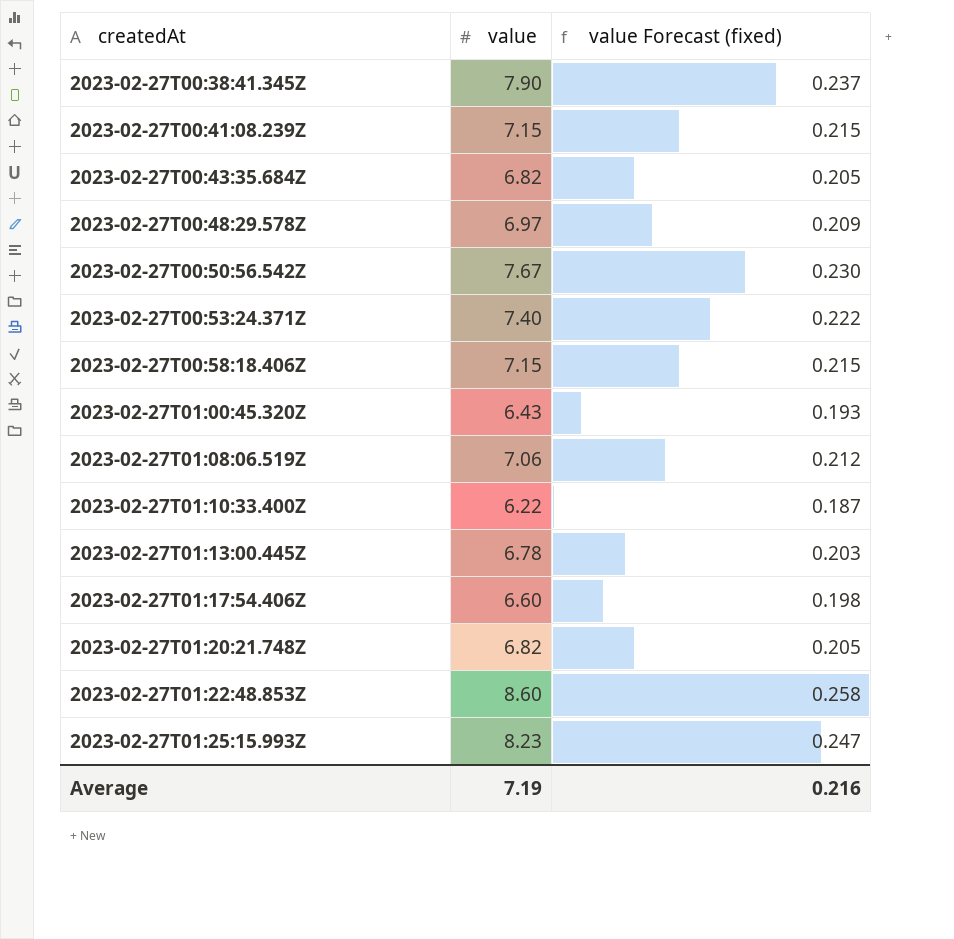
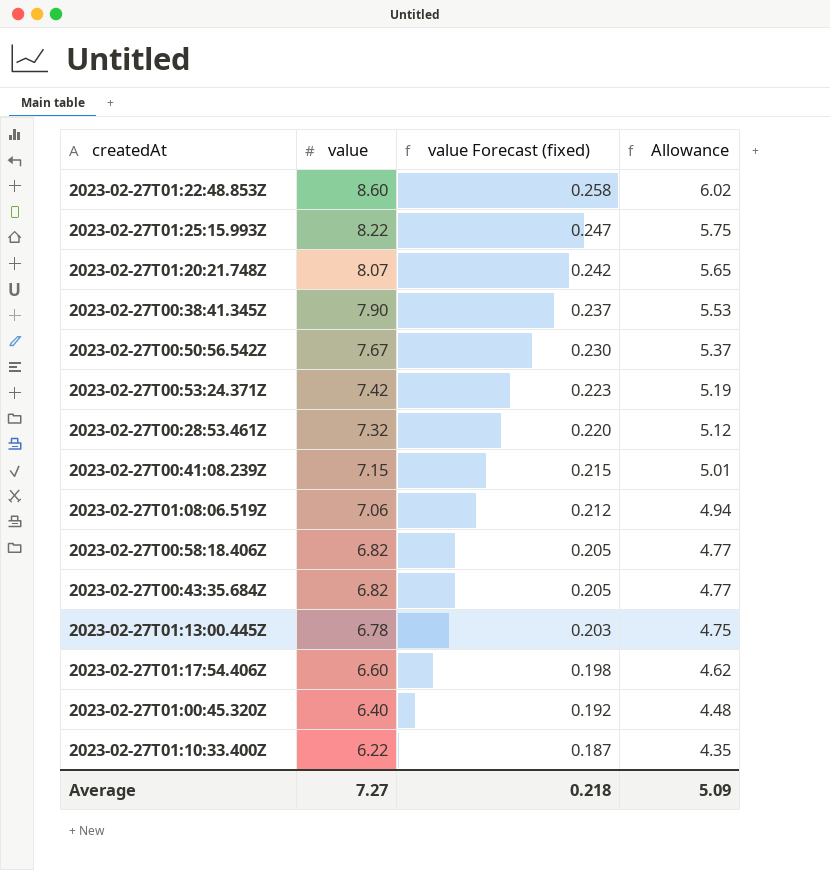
row order: createdAt ascending -> value descending
column Allowance | formula: none -> [value] * 0.7
row 2023-02-27T00:48:29.578Z: 6.97 | 0.209 -> none
2023-02-27T01:25:15.993Z | value: 8.23 -> 8.22
2023-02-27T01:20:21.748Z | value: 6.82 -> 8.07
2023-02-27T01:20:21.748Z | value Forecast (fixed): 0.205 -> 0.242
2023-02-27T00:53:24.371Z | value: 7.40 -> 7.42
2023-02-27T00:53:24.371Z | value Forecast (fixed): 0.222 -> 0.223
row 2023-02-27T00:28:53.461Z: none -> 7.32 | 0.220 | 5.12
2023-02-27T00:58:18.406Z | value: 7.15 -> 6.82
2023-02-27T00:58:18.406Z | value Forecast (fixed): 0.215 -> 0.205
2023-02-27T01:00:45.320Z | value: 6.43 -> 6.40
2023-02-27T01:00:45.320Z | value Forecast (fixed): 0.193 -> 0.192
Average | value: 7.19 -> 7.27
Average | value Forecast (fixed): 0.216 -> 0.218

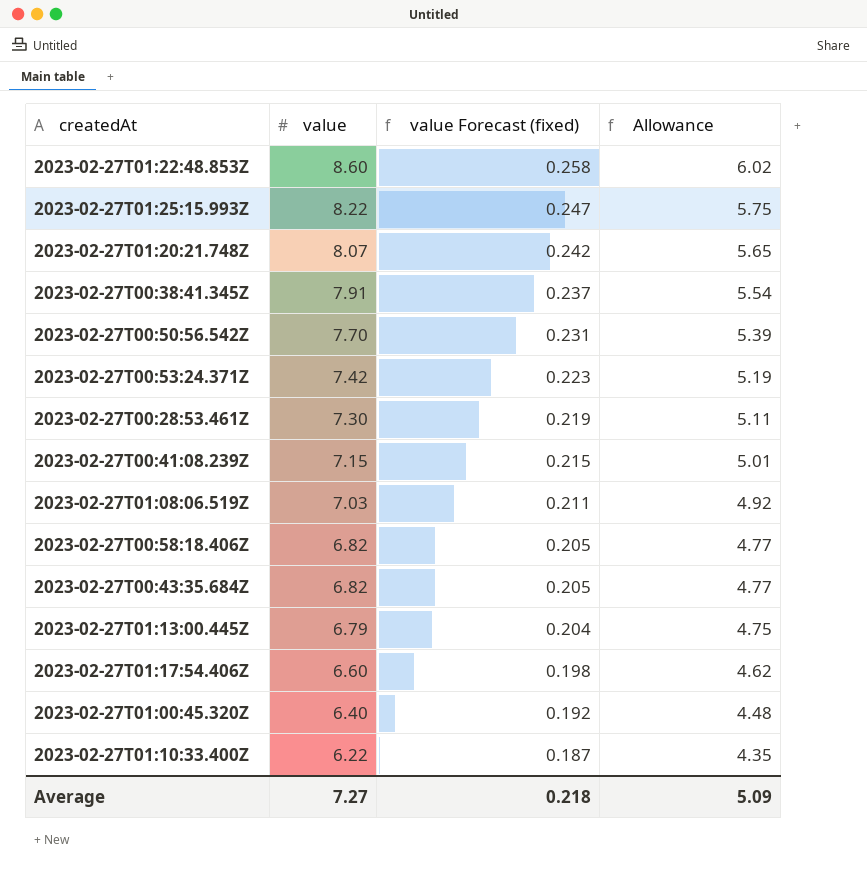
2023-02-27T00:38:41.345Z | value: 7.90 -> 7.91
2023-02-27T00:38:41.345Z | Allowance: 5.53 -> 5.54
2023-02-27T00:50:56.542Z | value: 7.67 -> 7.70
2023-02-27T00:50:56.542Z | value Forecast (fixed): 0.230 -> 0.231
2023-02-27T00:50:56.542Z | Allowance: 5.37 -> 5.39
2023-02-27T00:28:53.461Z | value: 7.32 -> 7.30
2023-02-27T00:28:53.461Z | value Forecast (fixed): 0.220 -> 0.219
2023-02-27T00:28:53.461Z | Allowance: 5.12 -> 5.11
2023-02-27T01:08:06.519Z | value: 7.06 -> 7.03
2023-02-27T01:08:06.519Z | value Forecast (fixed): 0.212 -> 0.211
2023-02-27T01:08:06.519Z | Allowance: 4.94 -> 4.92
2023-02-27T01:13:00.445Z | value: 6.78 -> 6.79
2023-02-27T01:13:00.445Z | value Forecast (fixed): 0.203 -> 0.204

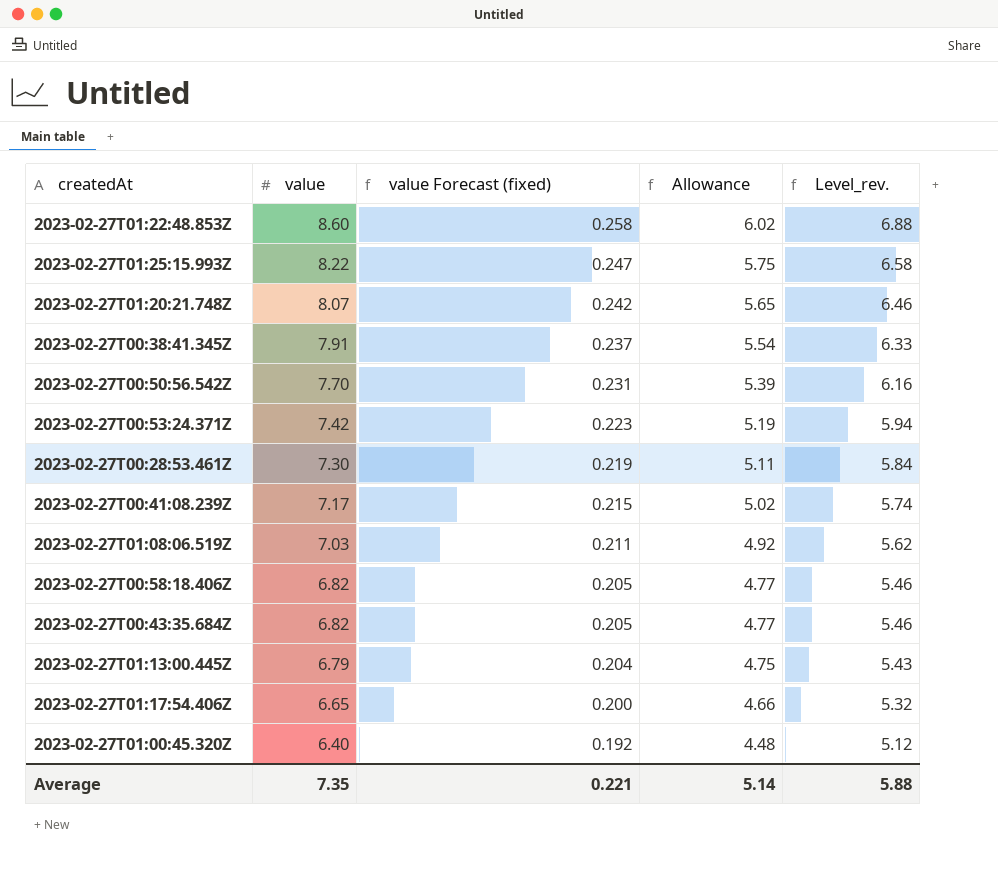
column Level_rev. | formula: none -> [value] * 0.8
row 2023-02-27T01:10:33.400Z: 6.22 | 0.187 | 4.35 -> none
2023-02-27T00:41:08.239Z | value: 7.15 -> 7.17
2023-02-27T00:41:08.239Z | Allowance: 5.01 -> 5.02
2023-02-27T01:17:54.406Z | value: 6.60 -> 6.65
2023-02-27T01:17:54.406Z | value Forecast (fixed): 0.198 -> 0.200
2023-02-27T01:17:54.406Z | Allowance: 4.62 -> 4.66
Average | value: 7.27 -> 7.35
Average | value Forecast (fixed): 0.218 -> 0.221
Average | Allowance: 5.09 -> 5.14

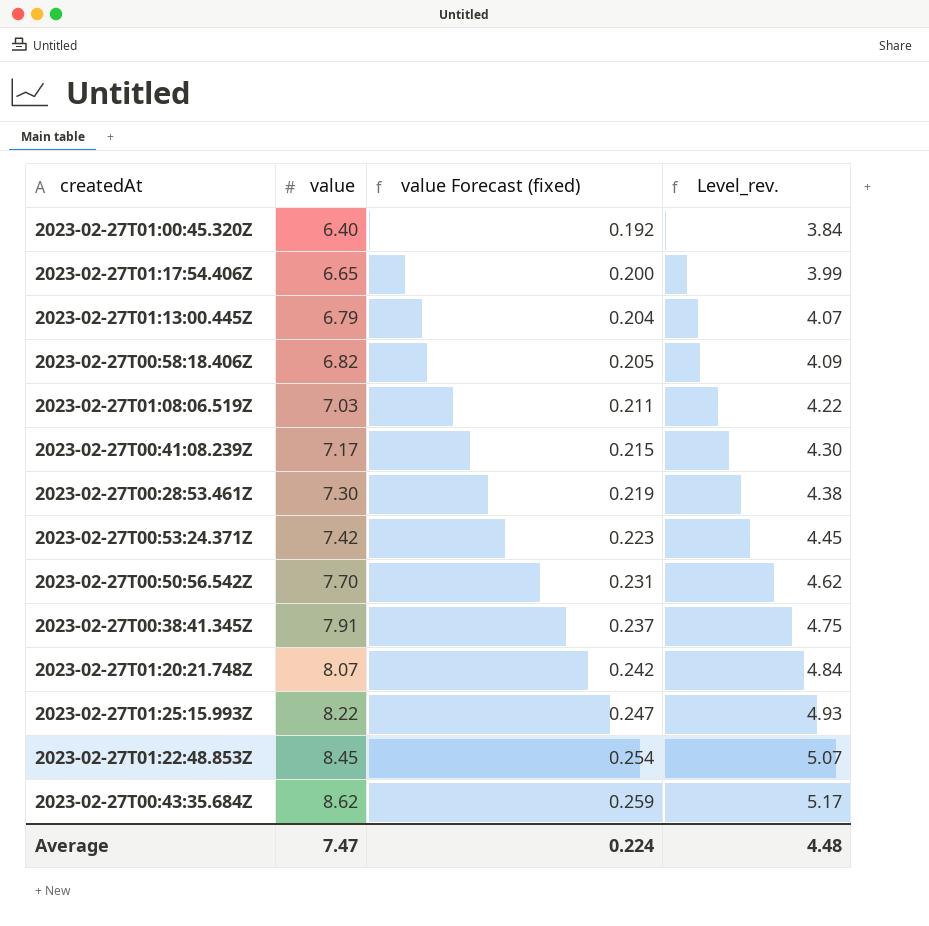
row order: value descending -> value ascending
column Allowance | formula: [value] * 0.7 -> none
column Level_rev. | formula: [value] * 0.8 -> [value] * 0.6
2023-02-27T01:22:48.853Z | value: 8.60 -> 8.45
2023-02-27T01:22:48.853Z | value Forecast (fixed): 0.258 -> 0.254
2023-02-27T00:43:35.684Z | value: 6.82 -> 8.62
2023-02-27T00:43:35.684Z | value Forecast (fixed): 0.205 -> 0.259
Average | value: 7.35 -> 7.47
Average | value Forecast (fixed): 0.221 -> 0.224
Average | Level_rev.: 5.88 -> 4.48

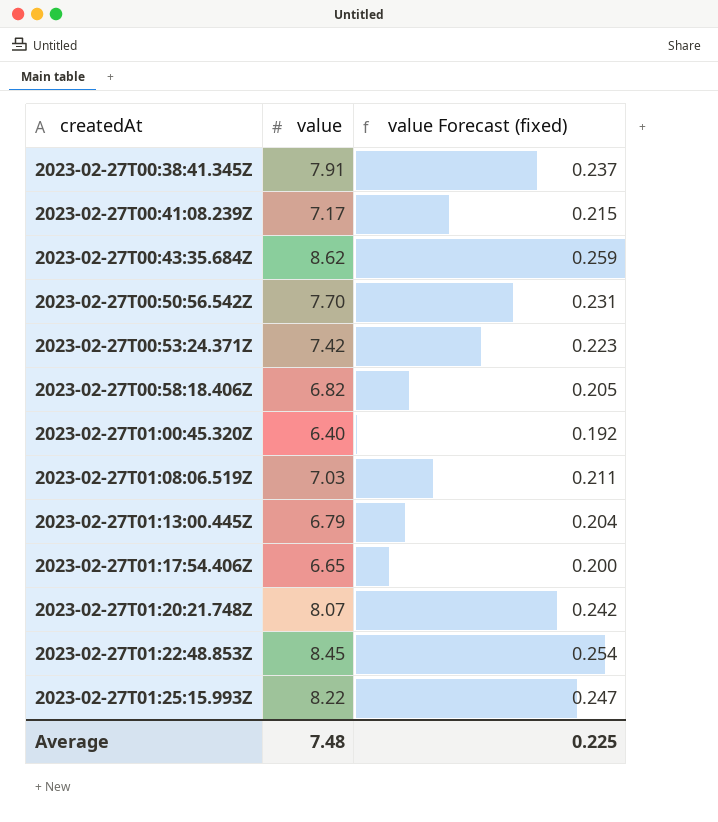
row order: value ascending -> createdAt ascending
column Level_rev. | formula: [value] * 0.6 -> none
row 2023-02-27T00:28:53.461Z: 7.30 | 0.219 | 4.38 -> none
Average | value: 7.47 -> 7.48
Average | value Forecast (fixed): 0.224 -> 0.225

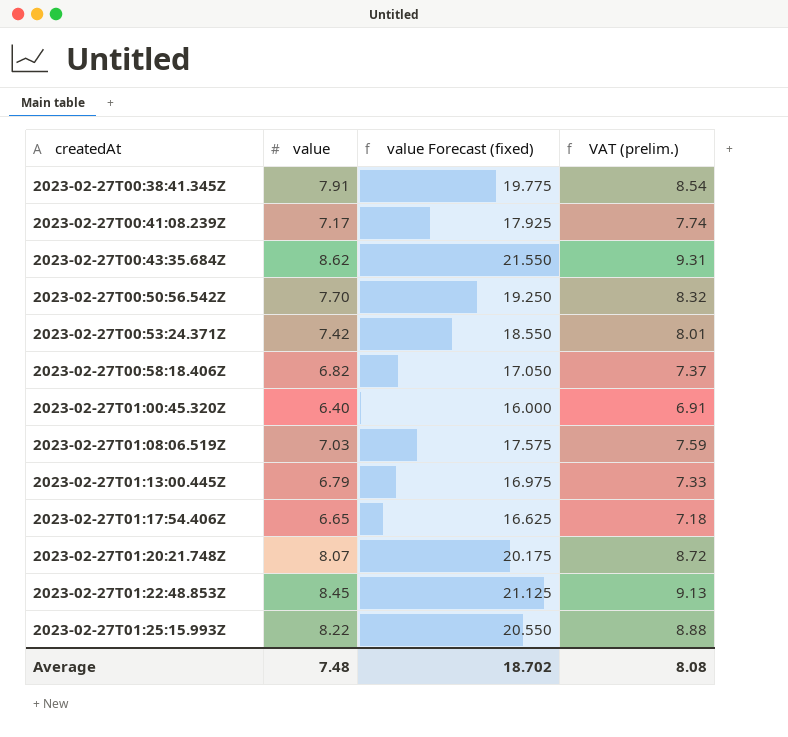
column value Forecast (fixed) | formula: [value] * 0.03 -> [value] * 2.5
column VAT (prelim.) | formula: none -> [value] * 1.08
Average | value Forecast (fixed): 0.225 -> 18.702

